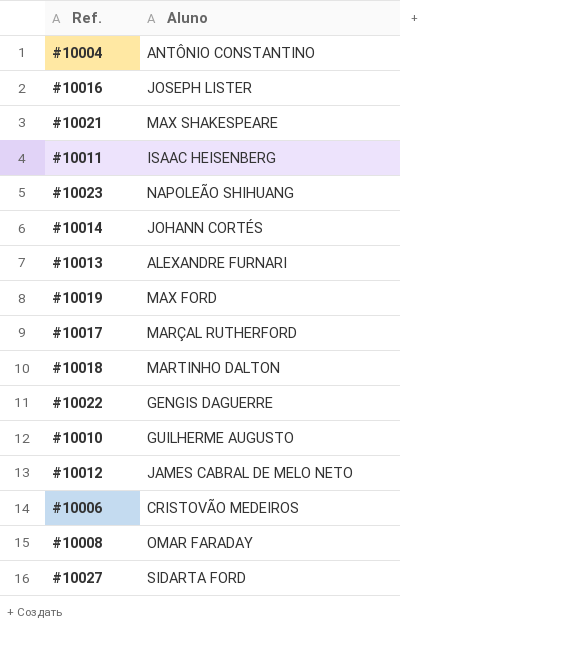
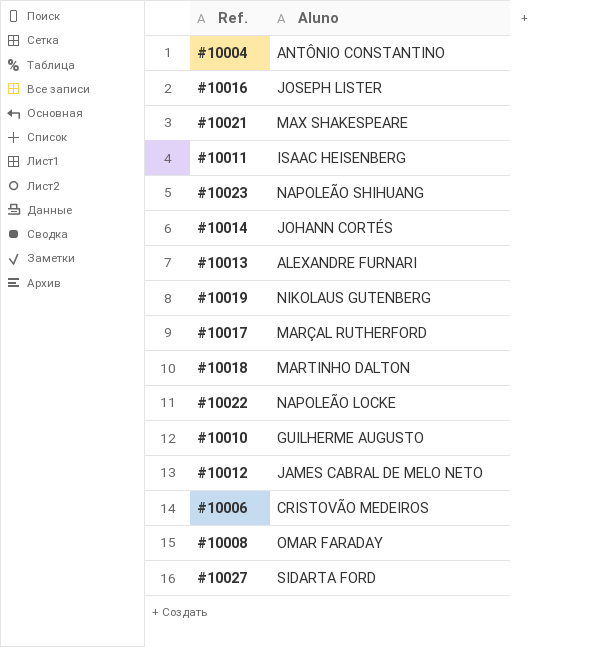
#10019 | Aluno: MAX FORD -> NIKOLAUS GUTENBERG
#10022 | Aluno: GENGIS DAGUERRE -> NAPOLEÃO LOCKE

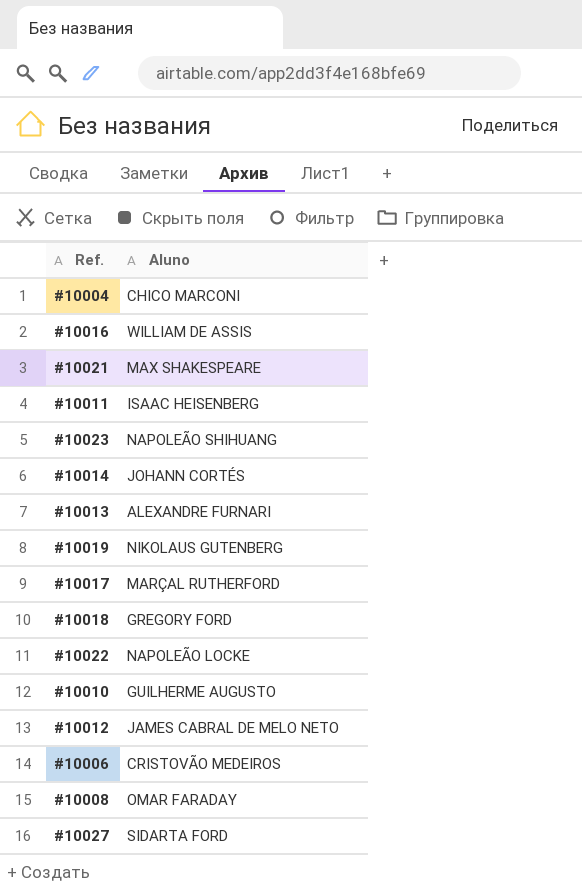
#10004 | Aluno: ANTÔNIO CONSTANTINO -> CHICO MARCONI
#10016 | Aluno: JOSEPH LISTER -> WILLIAM DE ASSIS
#10018 | Aluno: MARTINHO DALTON -> GREGORY FORD

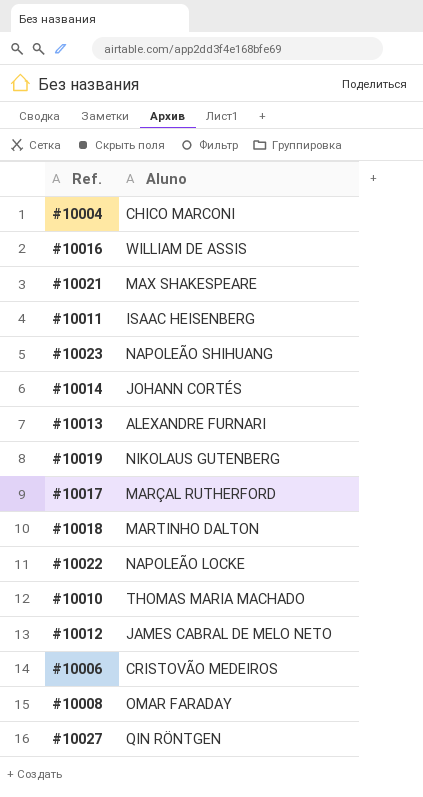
#10018 | Aluno: GREGORY FORD -> MARTINHO DALTON
#10010 | Aluno: GUILHERME AUGUSTO -> THOMAS MARIA MACHADO
#10027 | Aluno: SIDARTA FORD -> QIN RÖNTGEN

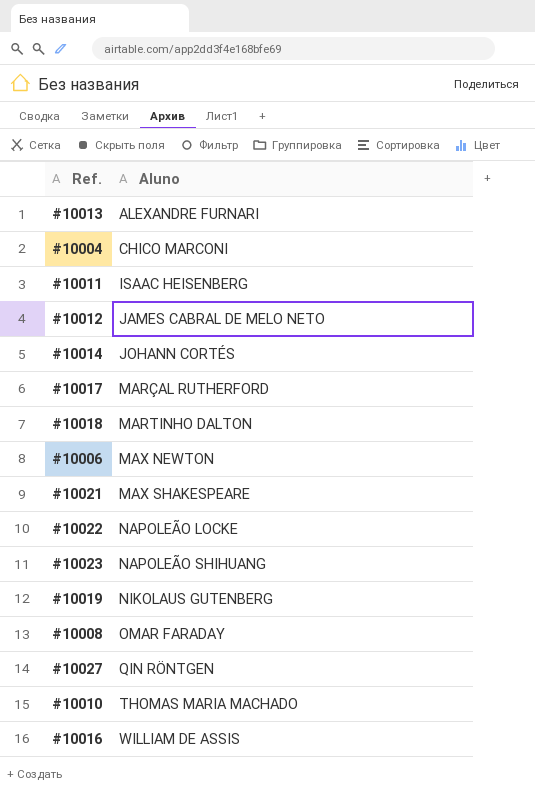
row order: none -> Aluno ascending
#10006 | Aluno: CRISTOVÃO MEDEIROS -> MAX NEWTON

